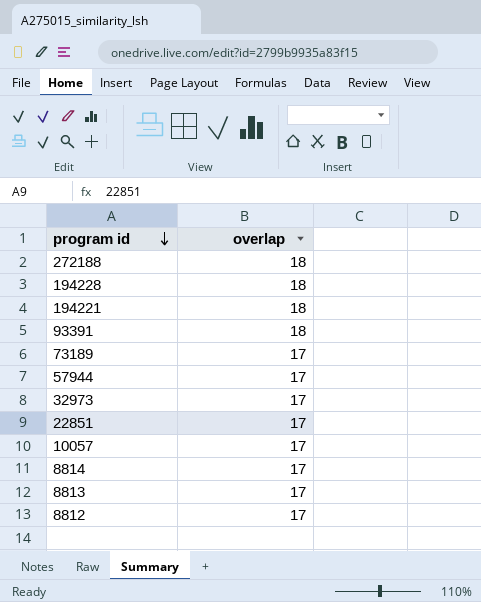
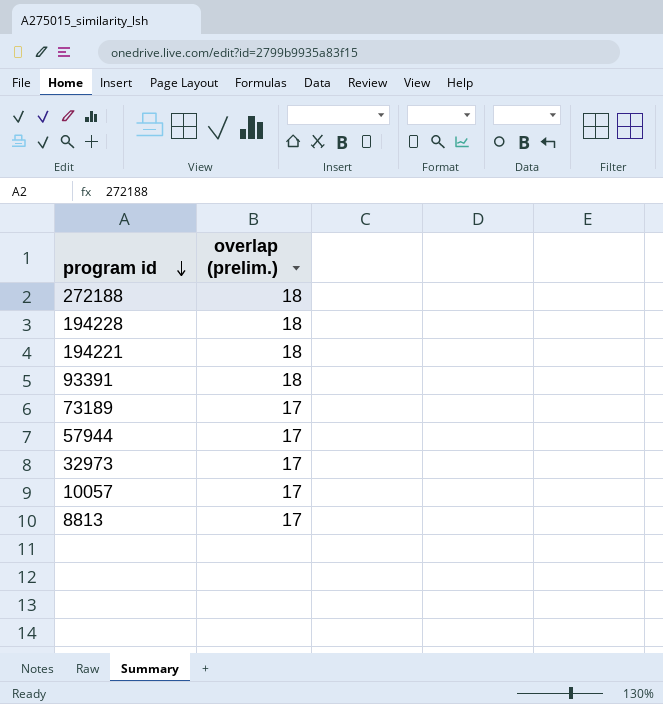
column name: overlap -> overlap (prelim.)
row 22851: 17 -> none
row 8814: 17 -> none
row 8812: 17 -> none

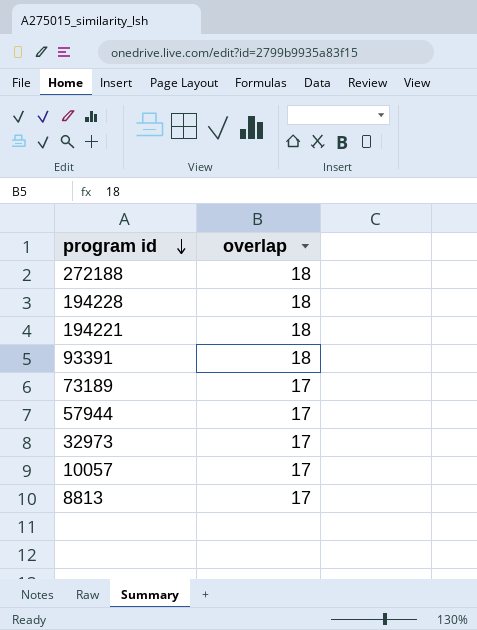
column name: overlap (prelim.) -> overlap

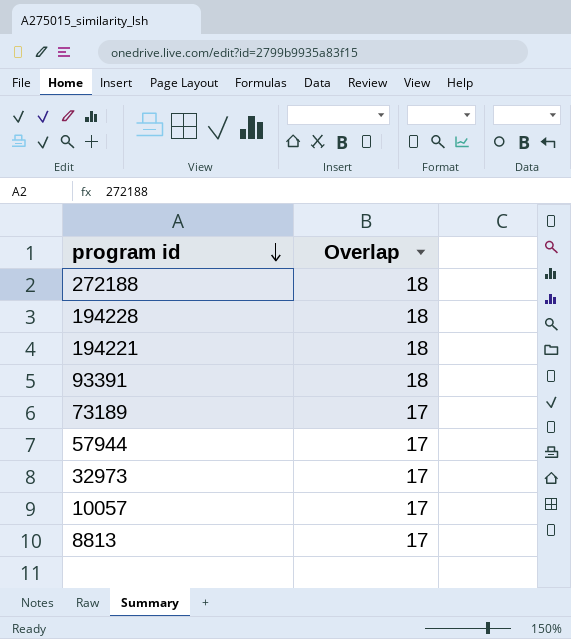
column name: overlap -> Overlap

